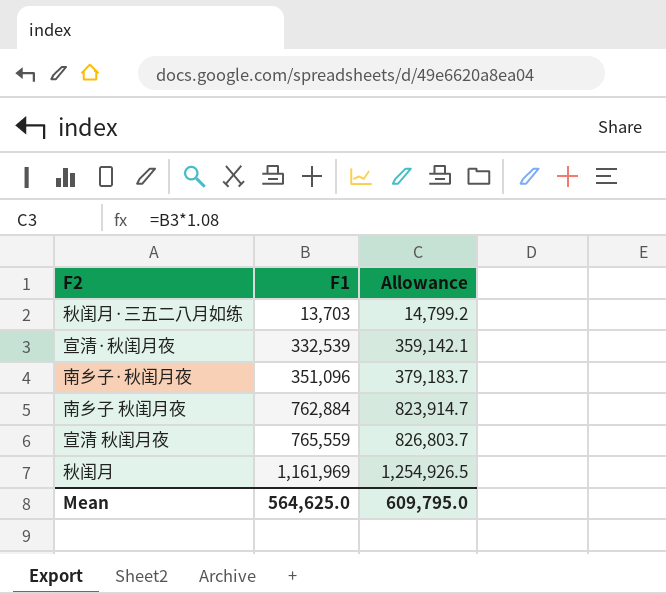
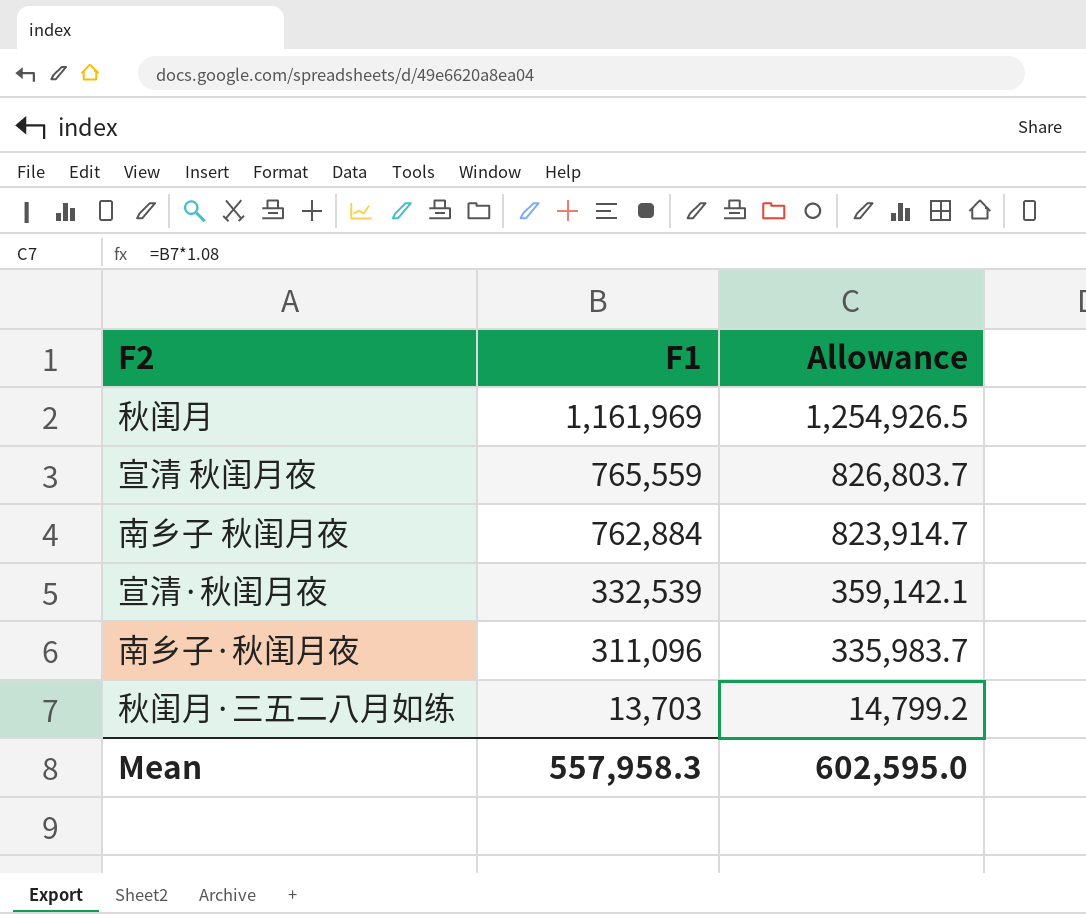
row order: F1 ascending -> F1 descending
南乡子·秋闺月夜 | F1: 351,096 -> 311,096
南乡子·秋闺月夜 | Allowance: 379,183.7 -> 335,983.7
Mean | F1: 564,625.0 -> 557,958.3
Mean | Allowance: 609,795.0 -> 602,595.0

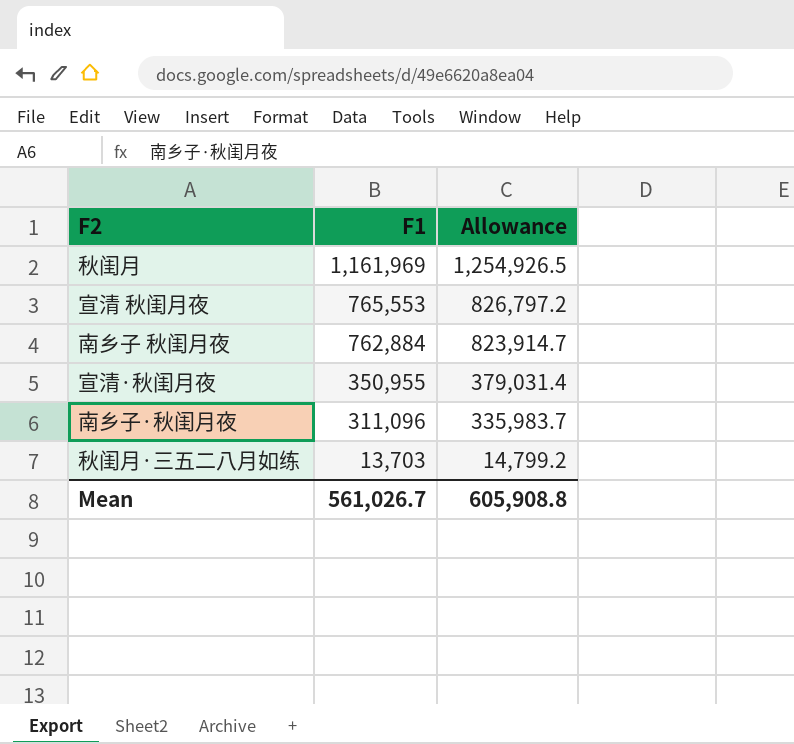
宣清 秋闺月夜 | F1: 765,559 -> 765,553
宣清 秋闺月夜 | Allowance: 826,803.7 -> 826,797.2
宣清·秋闺月夜 | F1: 332,539 -> 350,955
宣清·秋闺月夜 | Allowance: 359,142.1 -> 379,031.4
Mean | F1: 557,958.3 -> 561,026.7
Mean | Allowance: 602,595.0 -> 605,908.8

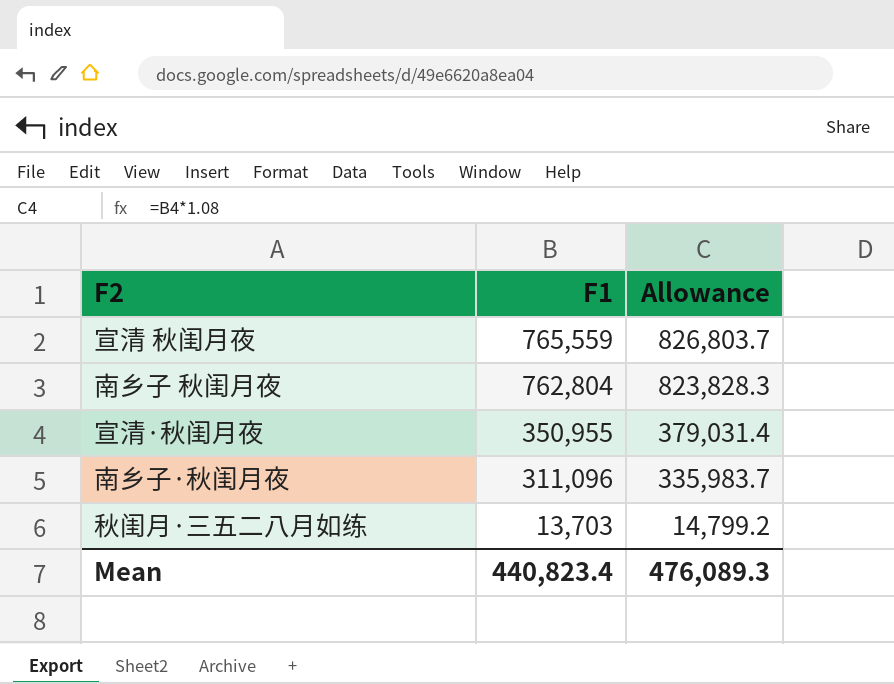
row 秋闺月: 1,161,969 | 1,254,926.5 -> none
宣清 秋闺月夜 | F1: 765,553 -> 765,559
宣清 秋闺月夜 | Allowance: 826,797.2 -> 826,803.7
南乡子 秋闺月夜 | F1: 762,884 -> 762,804
南乡子 秋闺月夜 | Allowance: 823,914.7 -> 823,828.3
Mean | F1: 561,026.7 -> 440,823.4
Mean | Allowance: 605,908.8 -> 476,089.3

